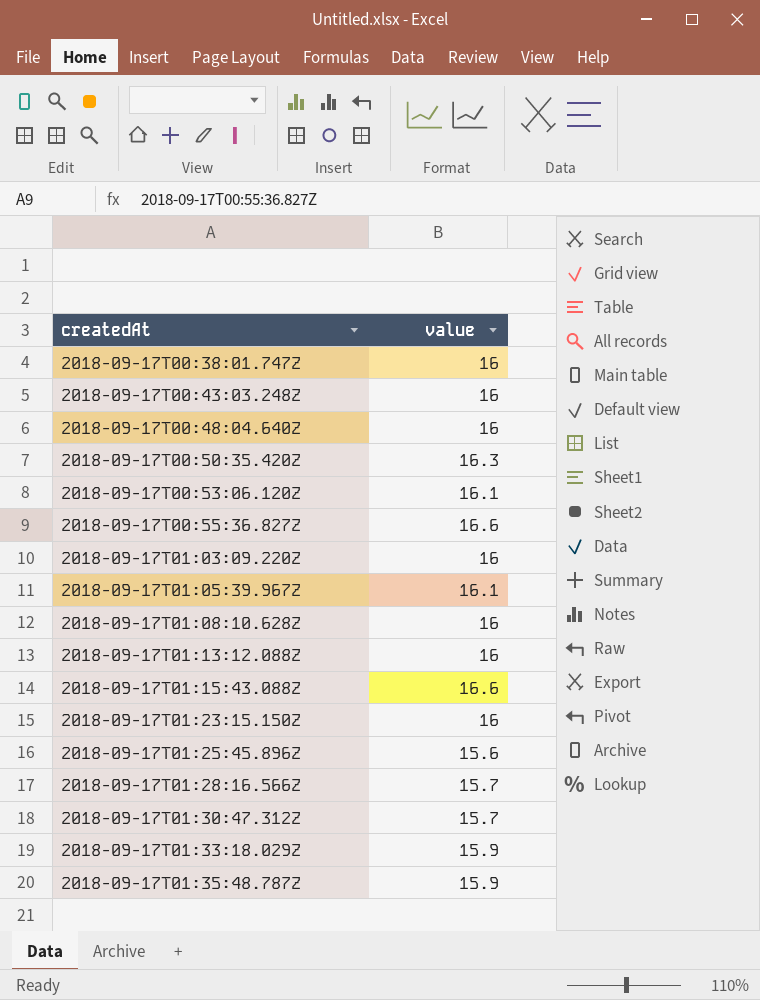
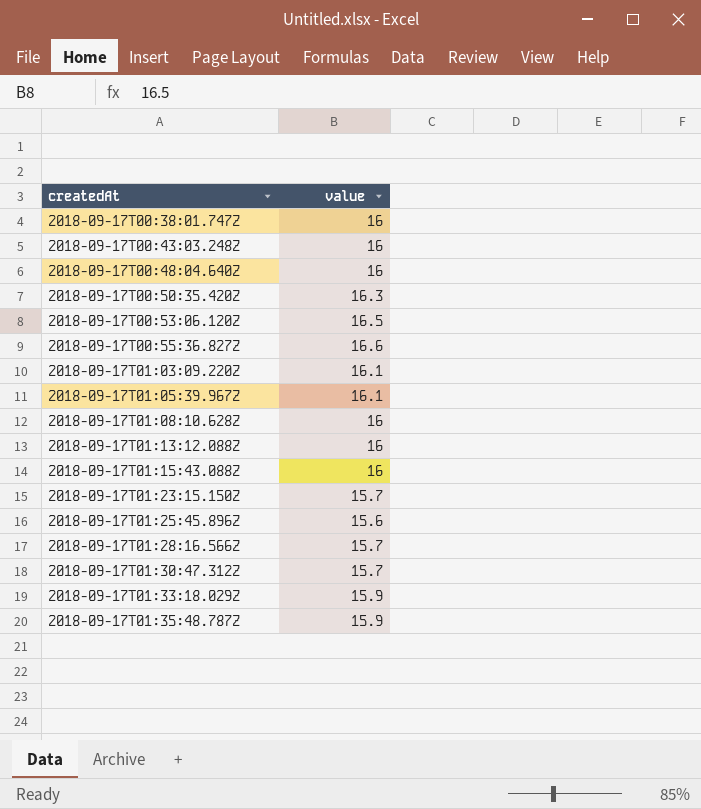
2018-09-17T00:53:06.120Z | value: 16.1 -> 16.5
2018-09-17T01:03:09.220Z | value: 16 -> 16.1
2018-09-17T01:15:43.088Z | value: 16.6 -> 16
2018-09-17T01:23:15.150Z | value: 16 -> 15.7

